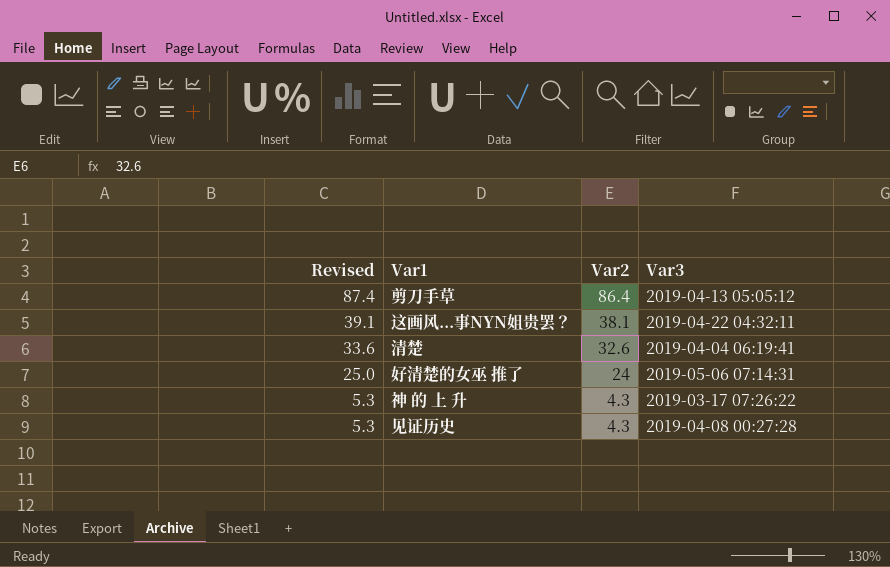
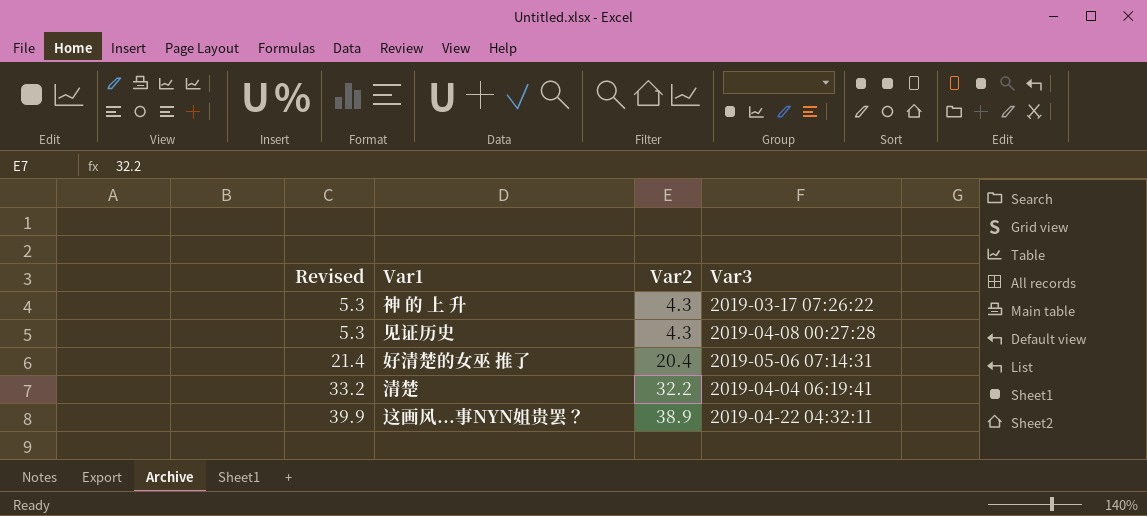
row order: Revised descending -> Revised ascending
row 剪刀手草: 87.4 | 86.4 | 2019-04-13 05:05:12 -> none
好清楚的女巫 推了 | Revised: 25.0 -> 21.4
好清楚的女巫 推了 | Var2: 24 -> 20.4
清楚 | Revised: 33.6 -> 33.2
清楚 | Var2: 32.6 -> 32.2
这画风...事NYN姐贵罢？ | Revised: 39.1 -> 39.9
这画风...事NYN姐贵罢？ | Var2: 38.1 -> 38.9

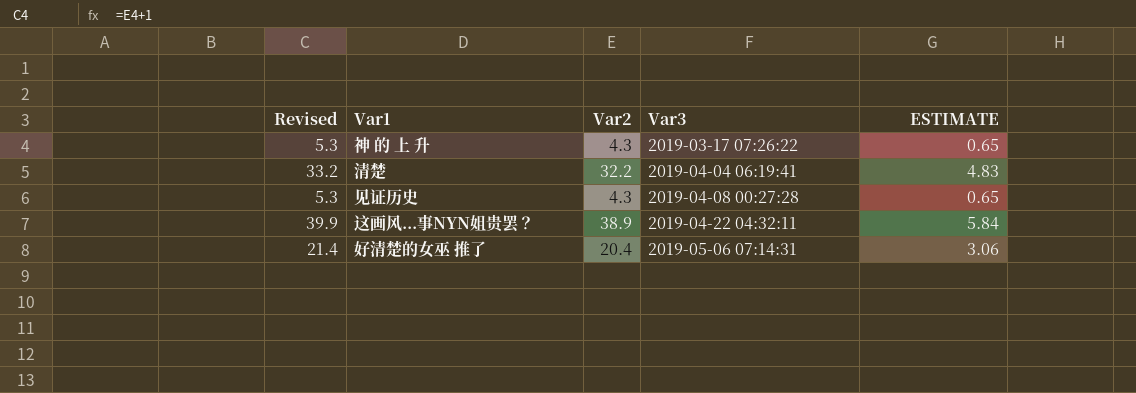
row order: Revised ascending -> Var3 ascending
column ESTIMATE | formula: none -> [Var2] * 0.15

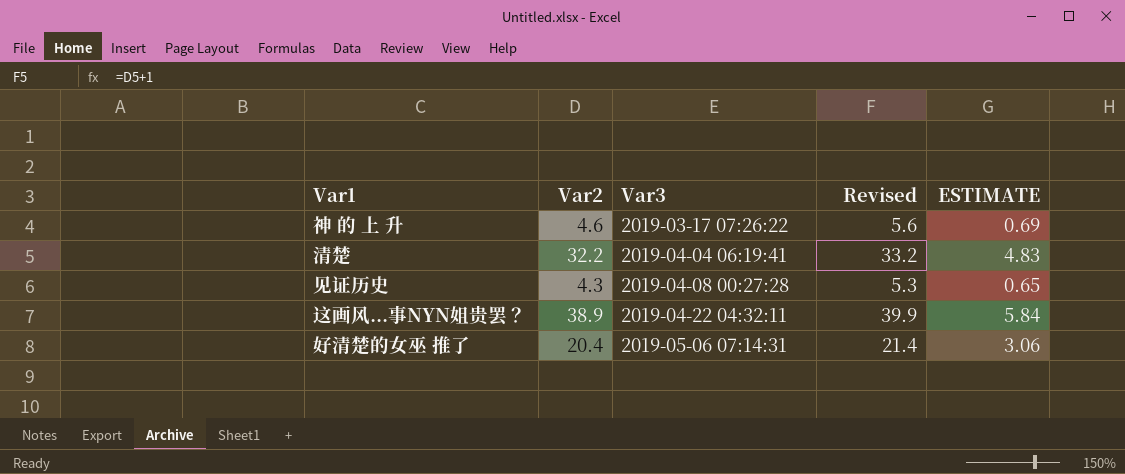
column Revised | position: 1 -> 4
神 的 上 升 | Var2: 4.3 -> 4.6
神 的 上 升 | Revised: 5.3 -> 5.6
神 的 上 升 | ESTIMATE: 0.65 -> 0.69

